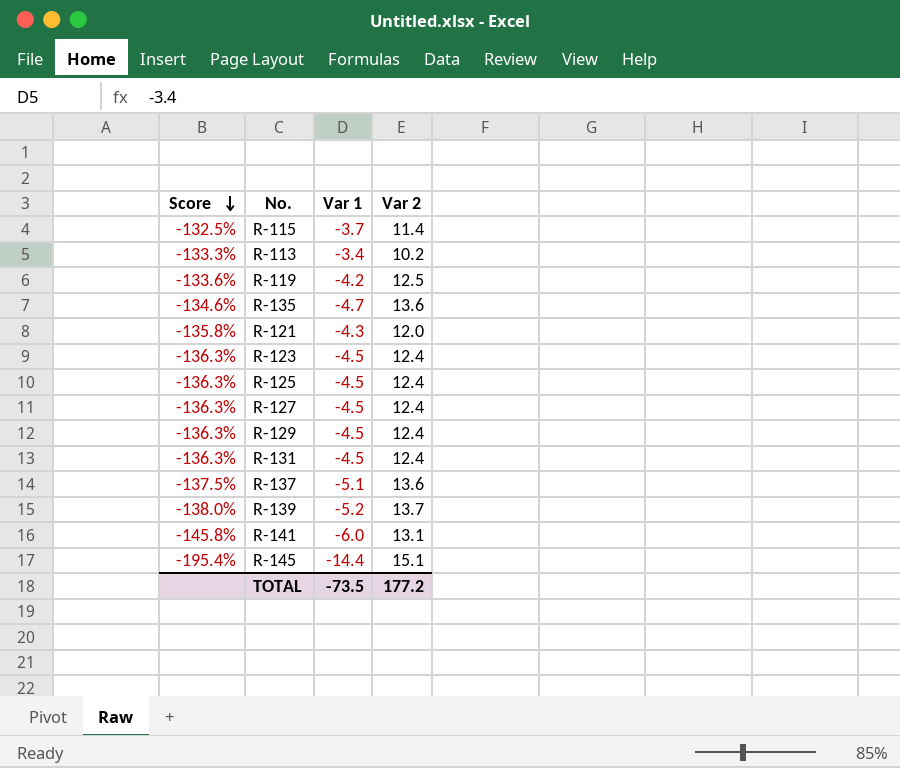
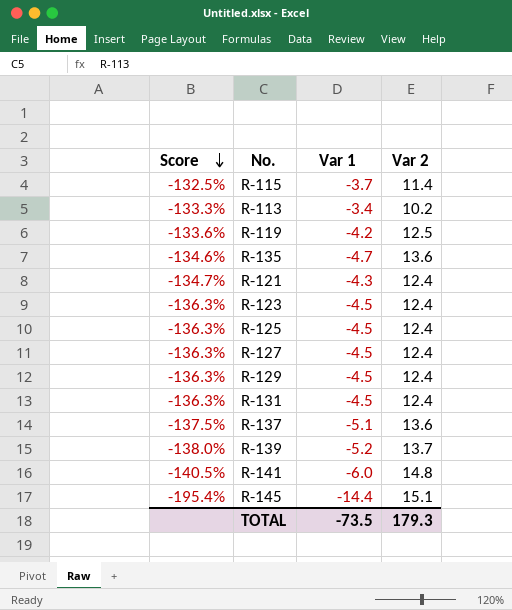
R-121 | Score: -135.8% -> -134.7%
R-121 | Var 2: 12.0 -> 12.4
R-141 | Score: -145.8% -> -140.5%
R-141 | Var 2: 13.1 -> 14.8
TOTAL | Var 2: 177.2 -> 179.3

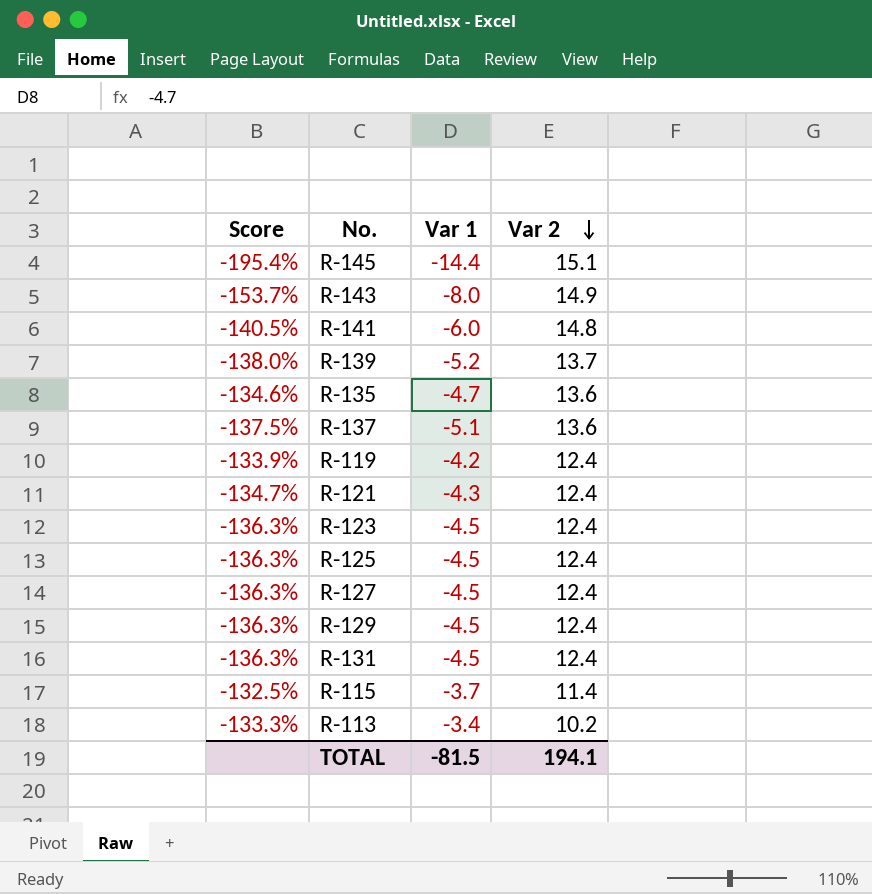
row order: Score descending -> Var 2 descending
row R-143: none -> -153.7% | -8.0 | 14.9
R-119 | Score: -133.6% -> -133.9%
R-119 | Var 2: 12.5 -> 12.4
TOTAL | Var 1: -73.5 -> -81.5
TOTAL | Var 2: 179.3 -> 194.1

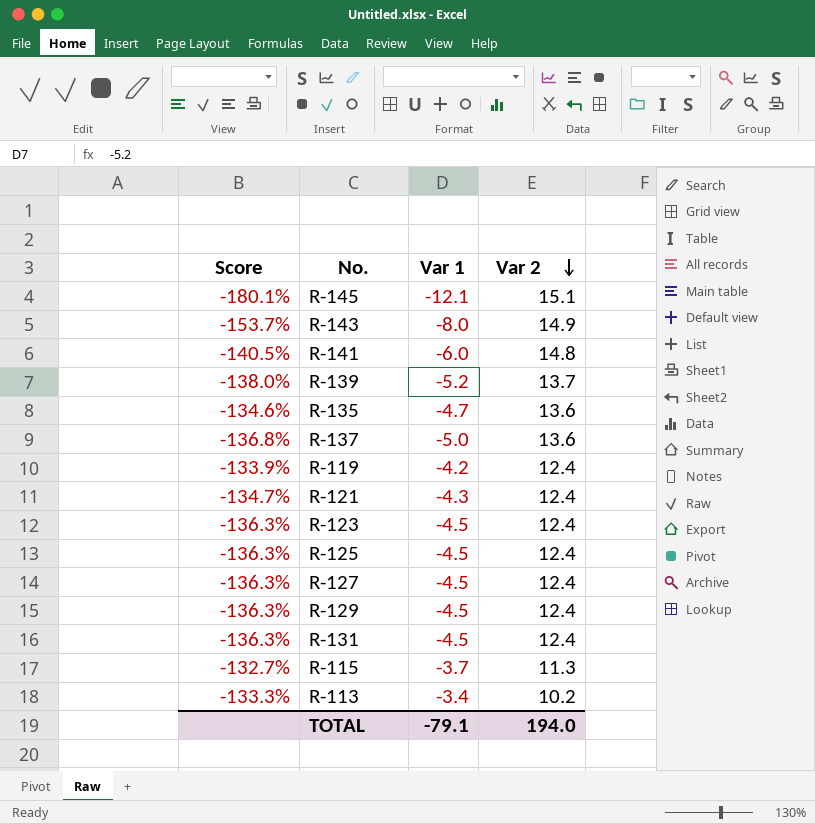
R-145 | Score: -195.4% -> -180.1%
R-145 | Var 1: -14.4 -> -12.1
R-137 | Score: -137.5% -> -136.8%
R-137 | Var 1: -5.1 -> -5.0
R-115 | Score: -132.5% -> -132.7%
R-115 | Var 2: 11.4 -> 11.3
TOTAL | Var 1: -81.5 -> -79.1
TOTAL | Var 2: 194.1 -> 194.0

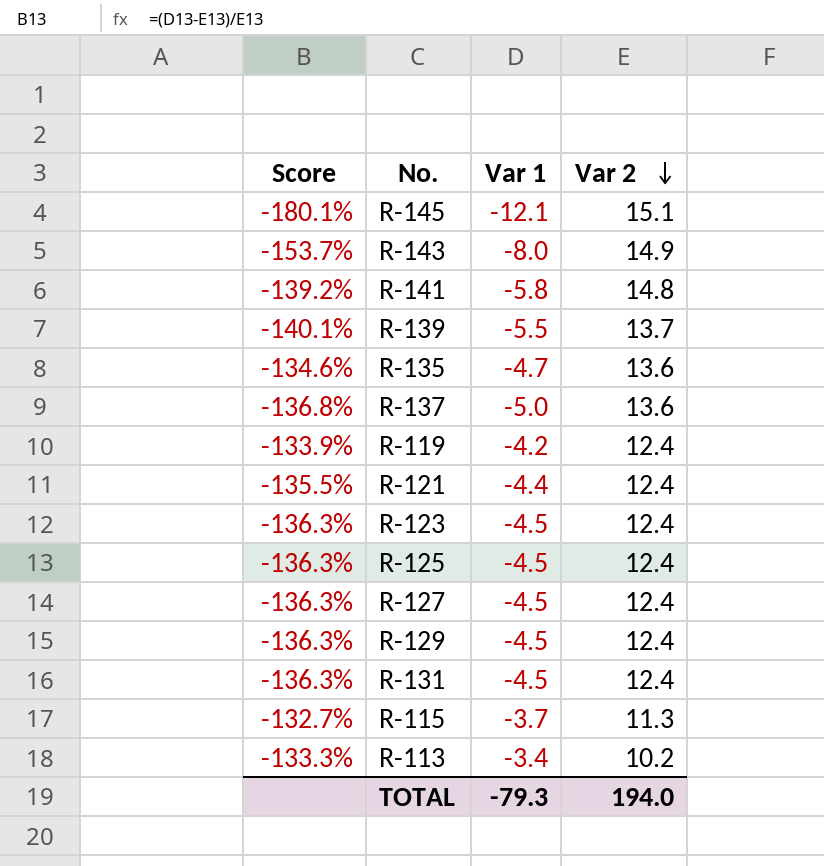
R-141 | Score: -140.5% -> -139.2%
R-141 | Var 1: -6.0 -> -5.8
R-139 | Score: -138.0% -> -140.1%
R-139 | Var 1: -5.2 -> -5.5
R-121 | Score: -134.7% -> -135.5%
R-121 | Var 1: -4.3 -> -4.4
TOTAL | Var 1: -79.1 -> -79.3

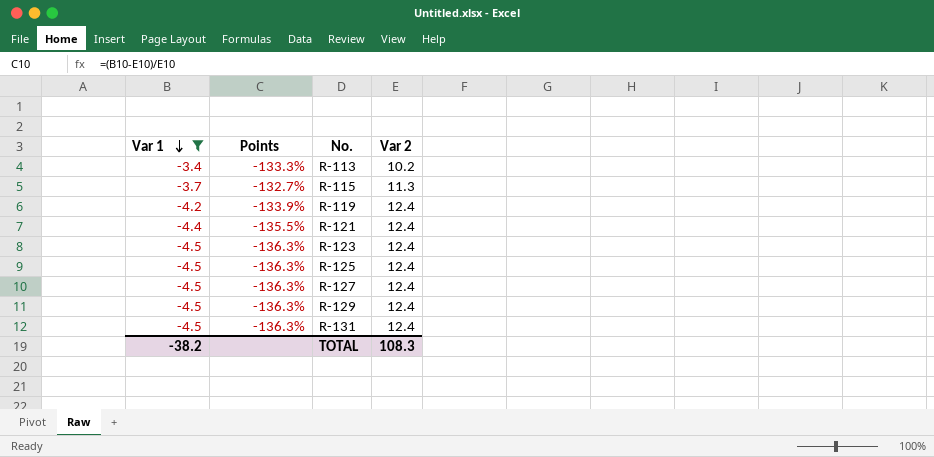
filter: none -> Var 1 >= -4.5
row order: Var 2 descending -> Var 1 descending
column Var 1 | position: 3 -> 1
column name: Score -> Points
TOTAL | Var 1: -79.3 -> -38.2
TOTAL | Var 2: 194.0 -> 108.3

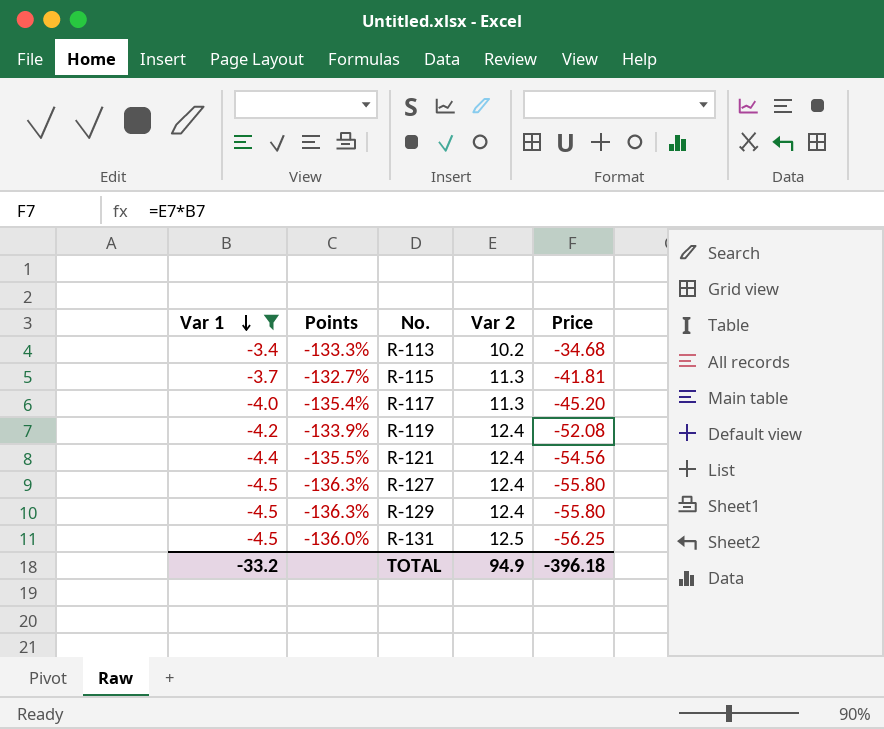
column Price | formula: none -> [Var 1] * [Var 2]
row R-123: -4.5 | -136.3% | 12.4 -> none
row R-125: -4.5 | -136.3% | 12.4 -> none
row R-117: none -> -4.0 | -135.4% | 11.3 | -45.20
R-131 | Points: -136.3% -> -136.0%
R-131 | Var 2: 12.4 -> 12.5
TOTAL | Var 1: -38.2 -> -33.2
TOTAL | Var 2: 108.3 -> 94.9

